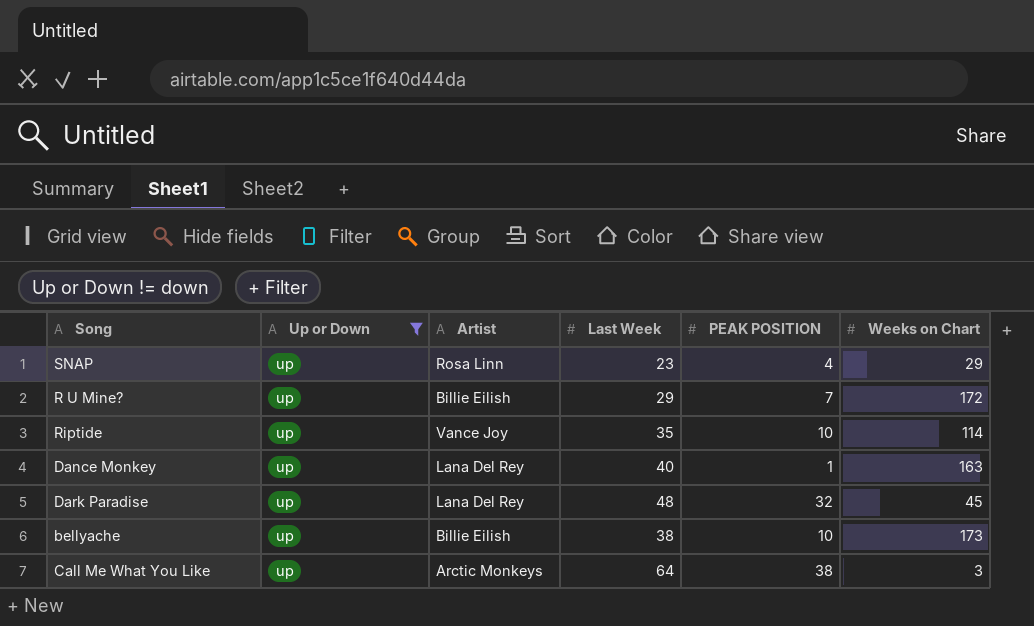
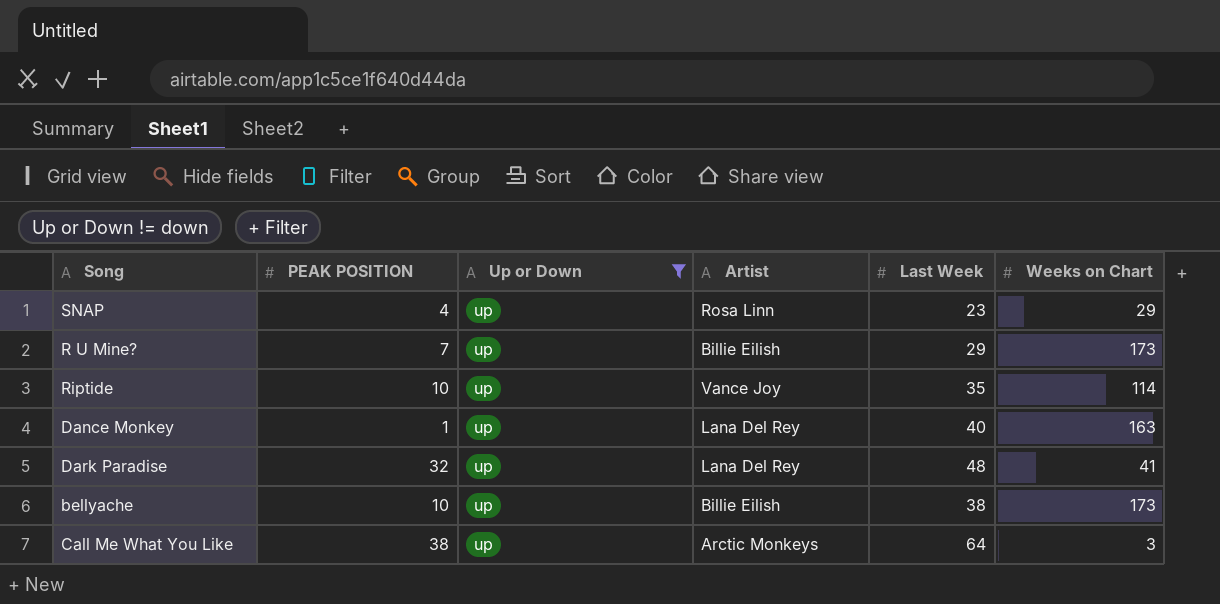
column PEAK POSITION | position: 5 -> 2
R U Mine? | Weeks on Chart: 172 -> 173
Dark Paradise | Weeks on Chart: 45 -> 41

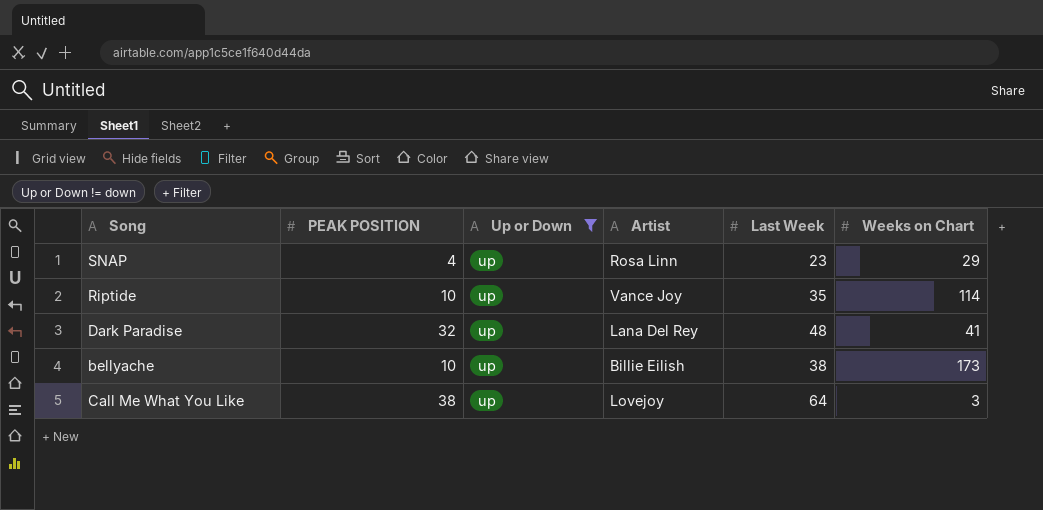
row R U Mine?: 7 | up | Billie Eilish | 29 | 173 -> none
row Dance Monkey: 1 | up | Lana Del Rey | 40 | 163 -> none
Call Me What You Like | Artist: Arctic Monkeys -> Lovejoy

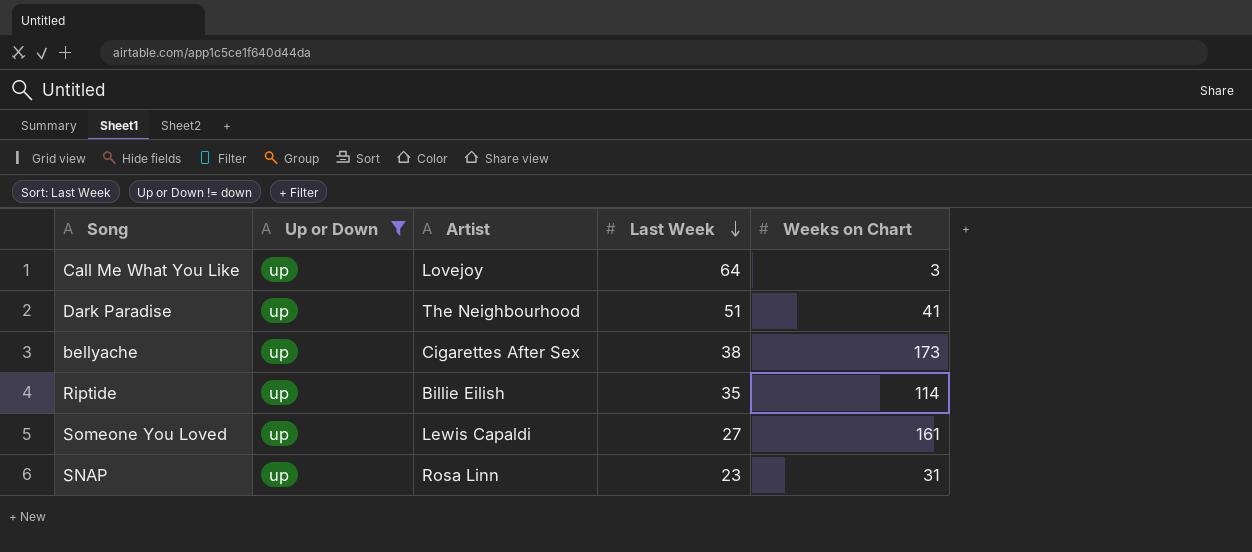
row order: none -> Last Week descending
column PEAK POSITION | position: 2 -> none
Dark Paradise | Artist: Lana Del Rey -> The Neighbourhood
Dark Paradise | Last Week: 48 -> 51
bellyache | Artist: Billie Eilish -> Cigarettes After Sex
Riptide | Artist: Vance Joy -> Billie Eilish
row Someone You Loved: none -> up | Lewis Capaldi | 27 | 161
SNAP | Weeks on Chart: 29 -> 31

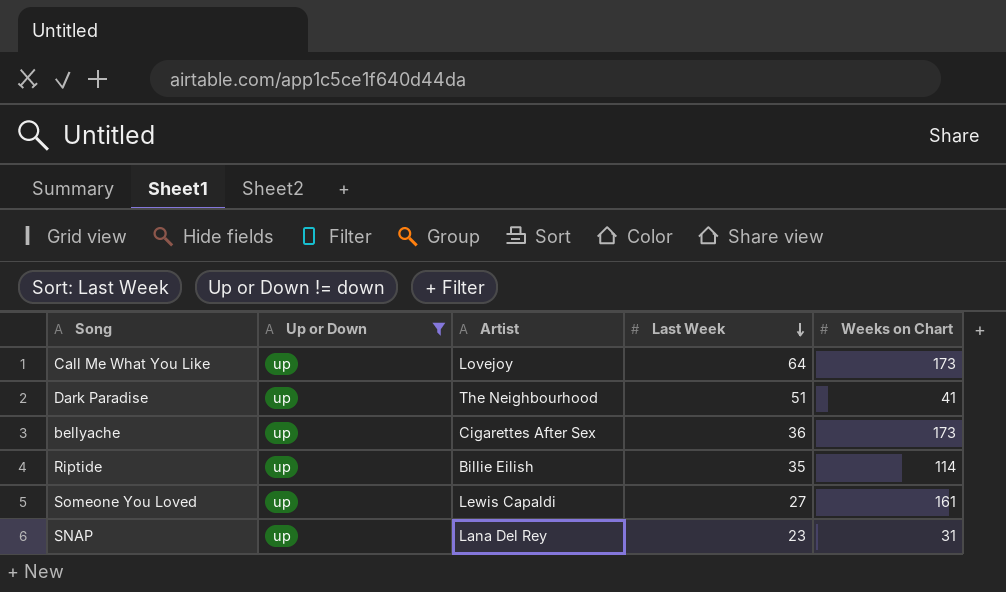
Call Me What You Like | Weeks on Chart: 3 -> 173
bellyache | Last Week: 38 -> 36
SNAP | Artist: Rosa Linn -> Lana Del Rey

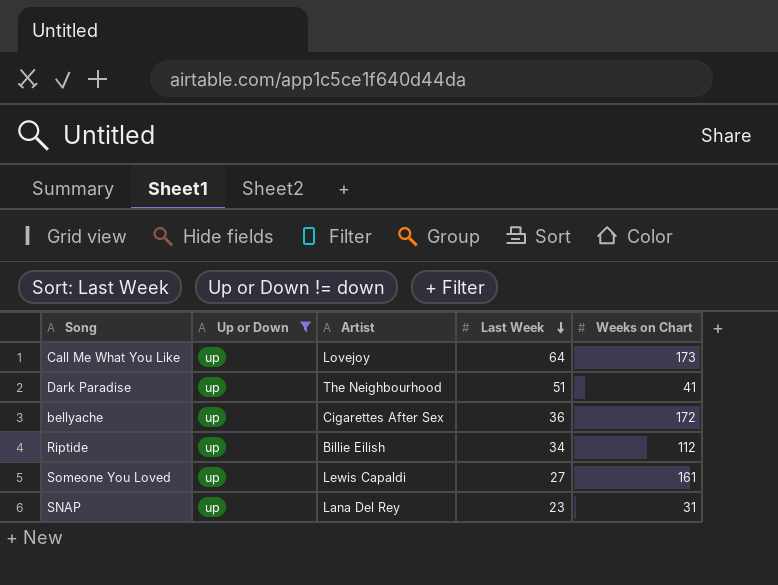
bellyache | Weeks on Chart: 173 -> 172
Riptide | Last Week: 35 -> 34
Riptide | Weeks on Chart: 114 -> 112

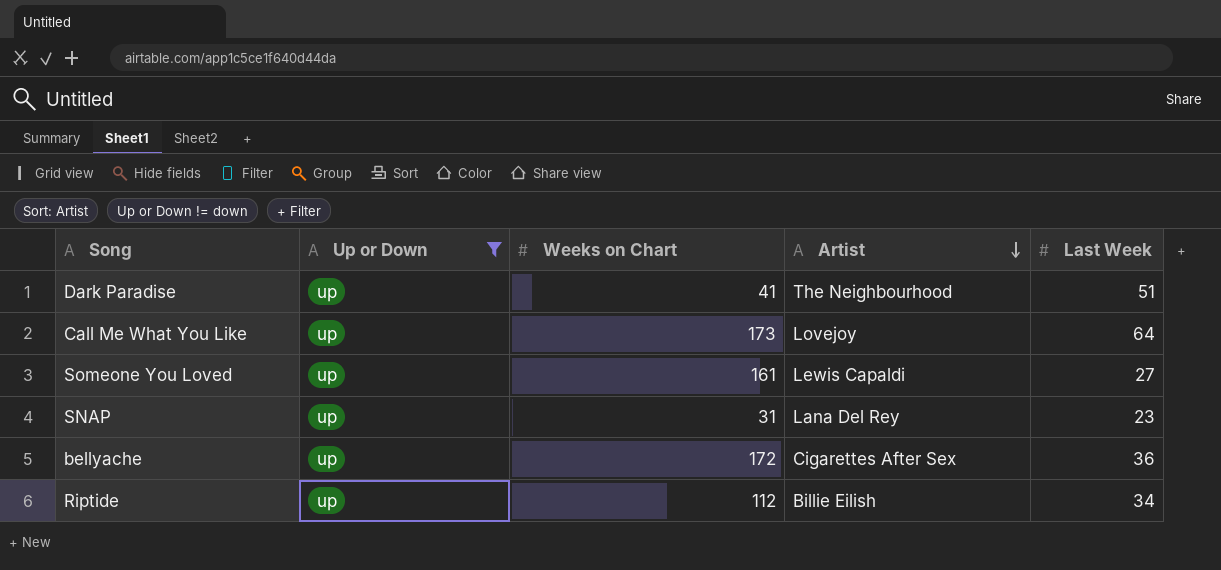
row order: Last Week descending -> Artist descending
column Weeks on Chart | position: 5 -> 3

